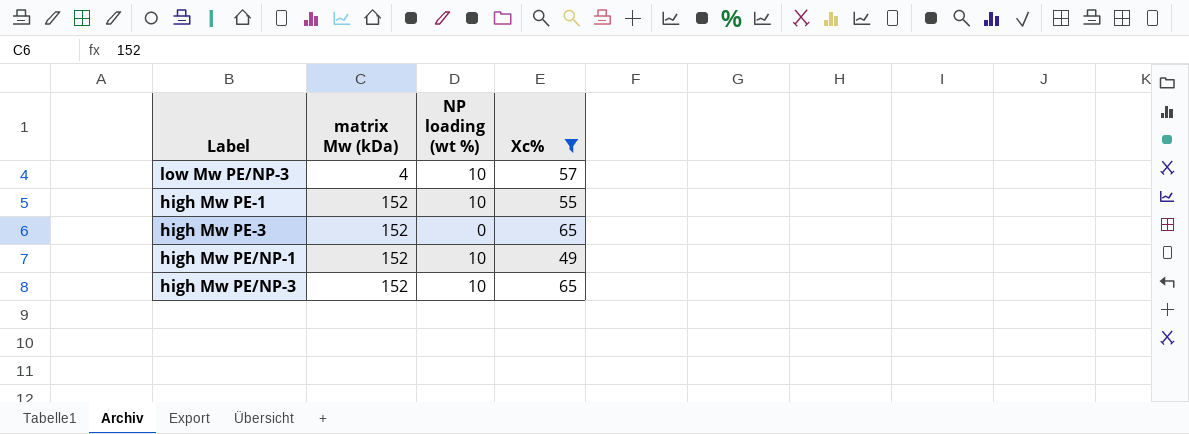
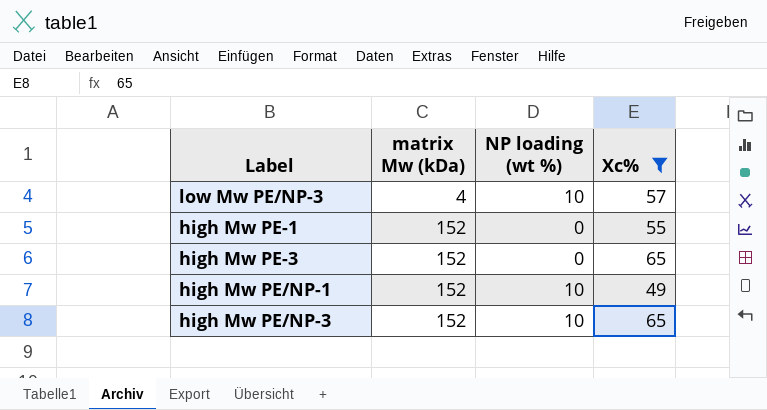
high Mw PE-1 | NP loading (wt %): 10 -> 0

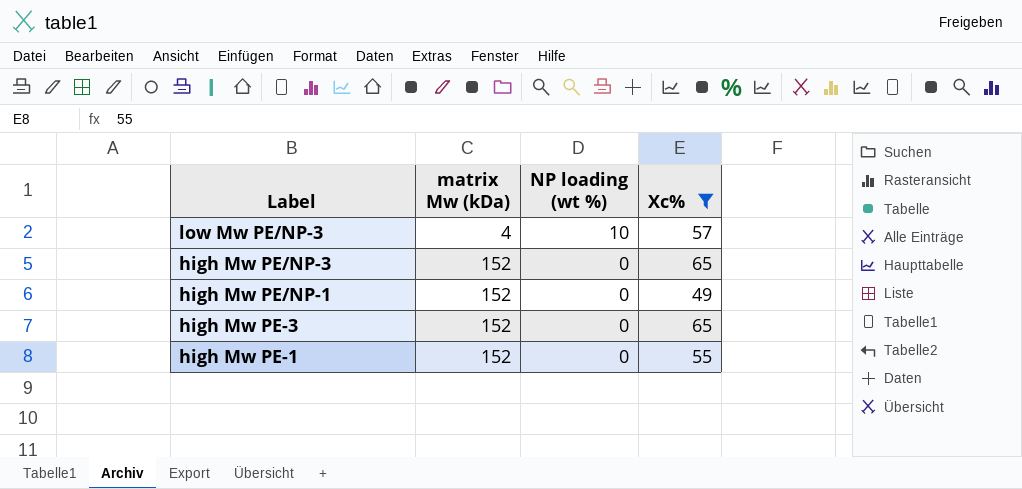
row order: matrix Mw (kDa) ascending -> Label descending
high Mw PE/NP-3 | NP loading (wt %): 10 -> 0
high Mw PE/NP-1 | NP loading (wt %): 10 -> 0

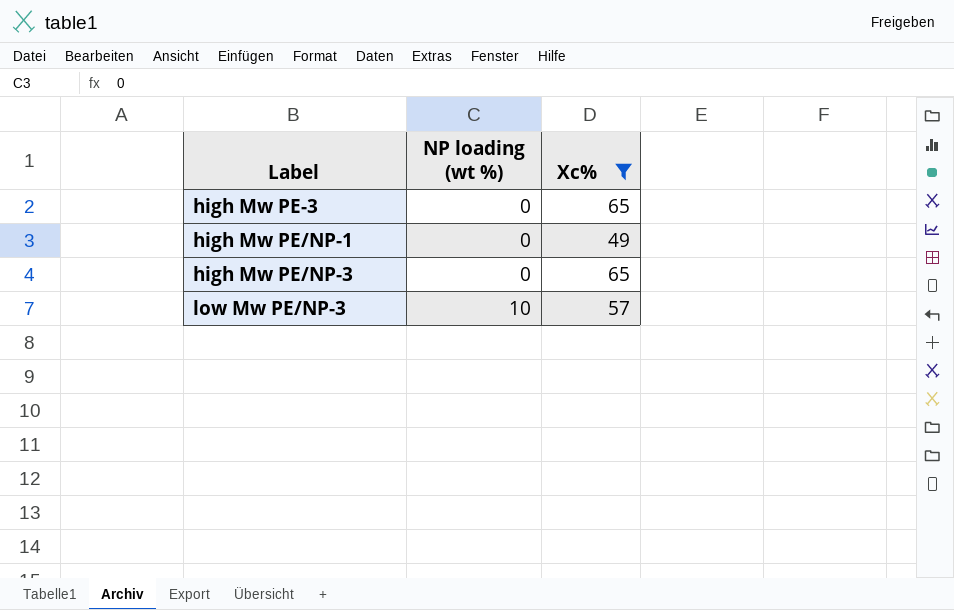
row order: Label descending -> Label ascending
column matrix Mw (kDa) | position: 2 -> none
row high Mw PE-1: 152 | 0 | 55 -> none

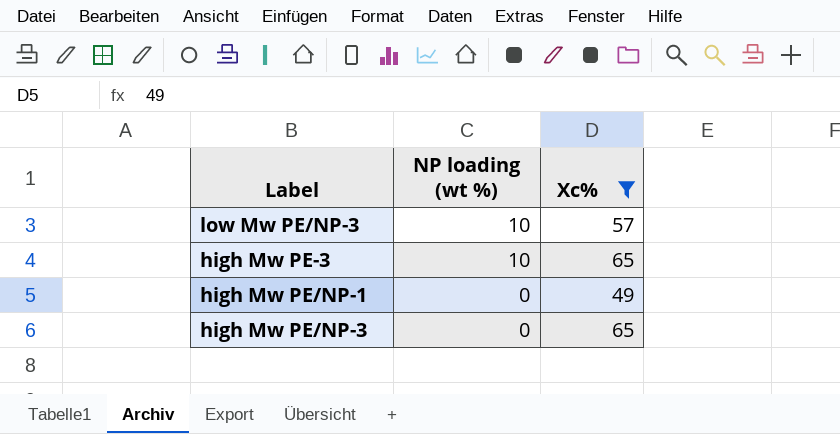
row order: Label ascending -> NP loading (wt %) descending
high Mw PE-3 | NP loading (wt %): 0 -> 10

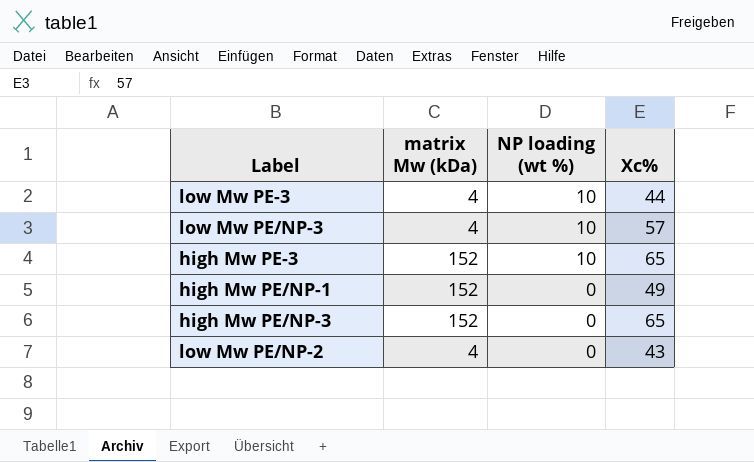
filter: Xc% >= 49 -> none
column matrix Mw (kDa) | position: none -> 2

